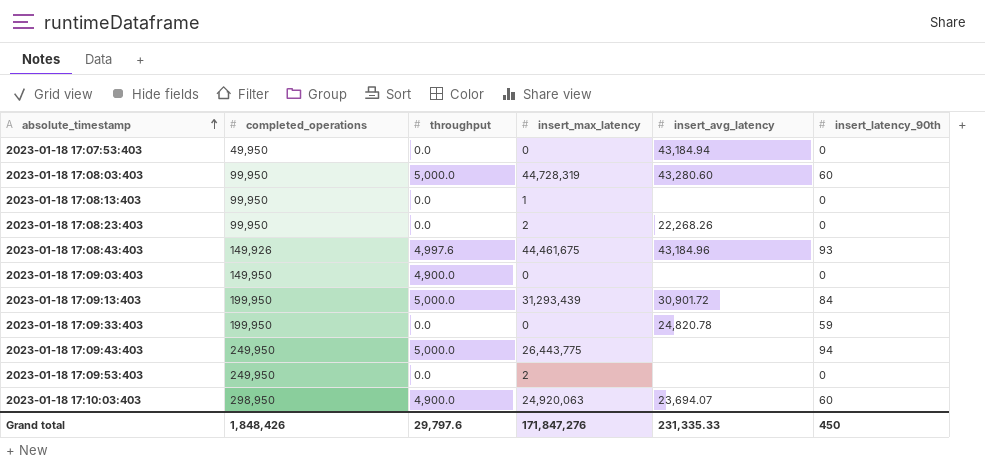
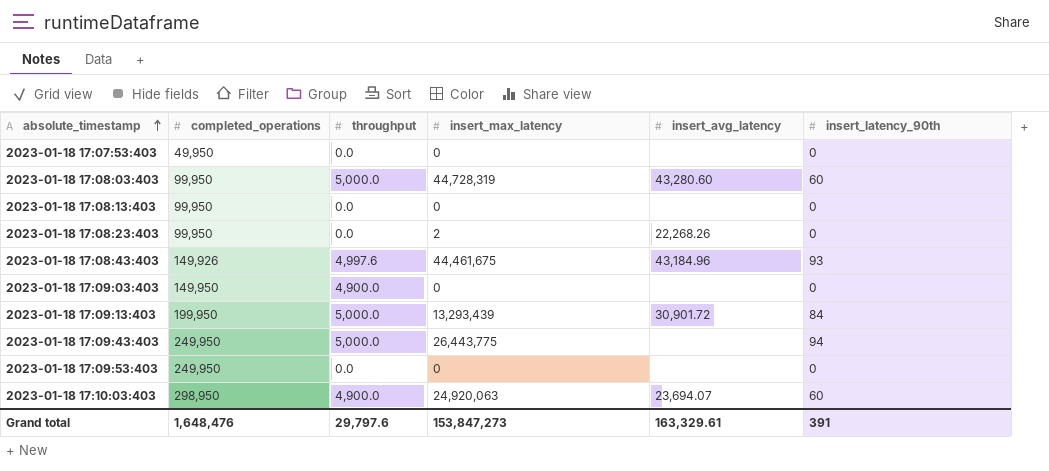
row 2023-01-18 17:09:33:403: 199,950 | 0.0 | 0 | 24,820.78 | 59 -> none
2023-01-18 17:07:53:403 | insert_avg_latency: 43,184.94 -> none
2023-01-18 17:08:13:403 | insert_max_latency: 1 -> 0
2023-01-18 17:09:13:403 | insert_max_latency: 31,293,439 -> 13,293,439
2023-01-18 17:09:53:403 | insert_max_latency: 2 -> 0
Grand total | completed_operations: 1,848,426 -> 1,648,476
Grand total | insert_max_latency: 171,847,276 -> 153,847,273
Grand total | insert_avg_latency: 231,335.33 -> 163,329.61
Grand total | insert_latency_90th: 450 -> 391

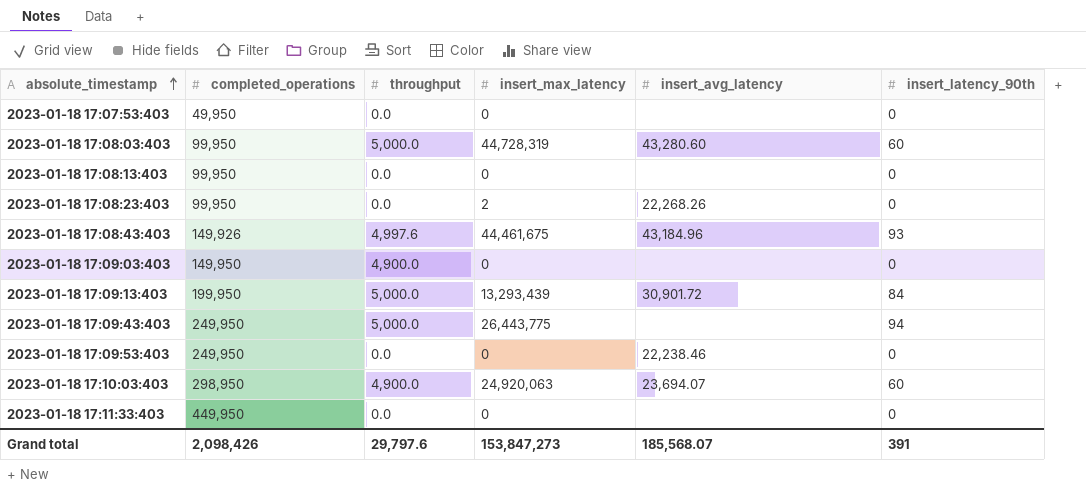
2023-01-18 17:09:53:403 | insert_avg_latency: none -> 22,238.46
row 2023-01-18 17:11:33:403: none -> 449,950 | 0.0 | 0 | none | 0
Grand total | completed_operations: 1,648,476 -> 2,098,426
Grand total | insert_avg_latency: 163,329.61 -> 185,568.07

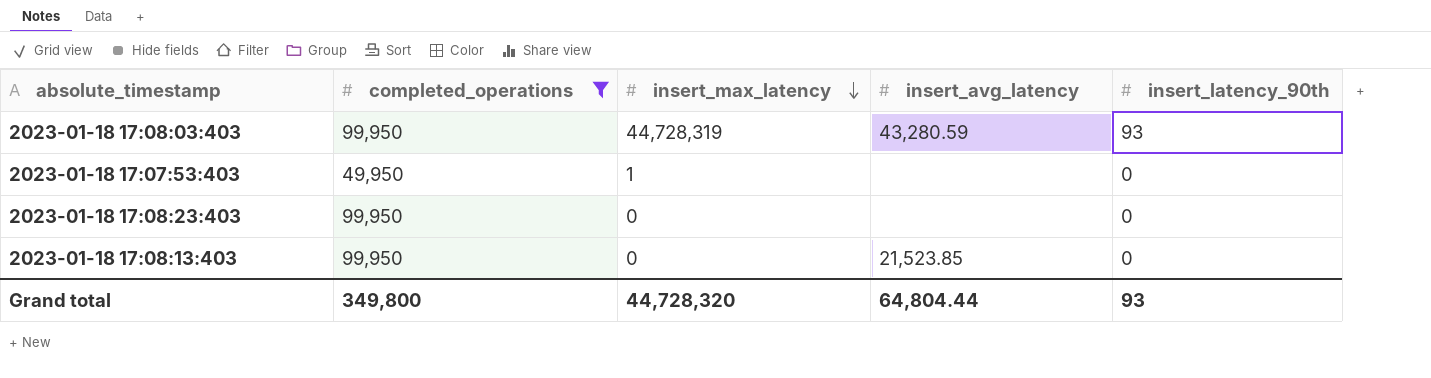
filter: none -> completed_operations <= 99,950
row order: absolute_timestamp ascending -> insert_max_latency descending
column throughput | position: 3 -> none
2023-01-18 17:08:03:403 | insert_avg_latency: 43,280.60 -> 43,280.59
2023-01-18 17:08:03:403 | insert_latency_90th: 60 -> 93
2023-01-18 17:07:53:403 | insert_max_latency: 0 -> 1
2023-01-18 17:08:23:403 | insert_max_latency: 2 -> 0
2023-01-18 17:08:23:403 | insert_avg_latency: 22,268.26 -> none
2023-01-18 17:08:13:403 | insert_avg_latency: none -> 21,523.85
Grand total | completed_operations: 2,098,426 -> 349,800
Grand total | insert_max_latency: 153,847,273 -> 44,728,320
Grand total | insert_avg_latency: 185,568.07 -> 64,804.44
Grand total | insert_latency_90th: 391 -> 93

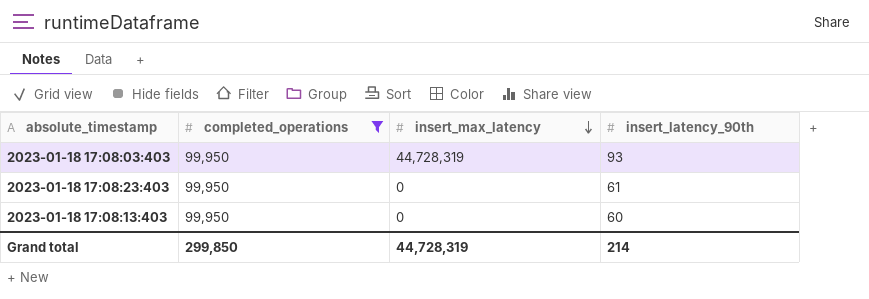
column insert_avg_latency | position: 4 -> none
row 2023-01-18 17:07:53:403: 49,950 | 1 | none | 0 -> none
2023-01-18 17:08:23:403 | insert_latency_90th: 0 -> 61
2023-01-18 17:08:13:403 | insert_latency_90th: 0 -> 60
Grand total | completed_operations: 349,800 -> 299,850
Grand total | insert_max_latency: 44,728,320 -> 44,728,319
Grand total | insert_latency_90th: 93 -> 214

